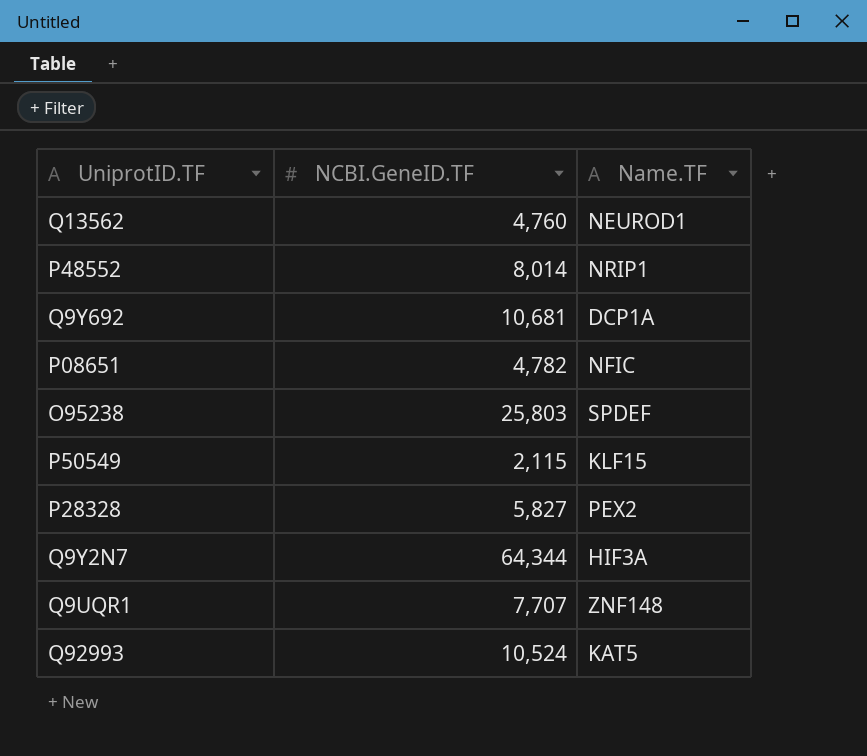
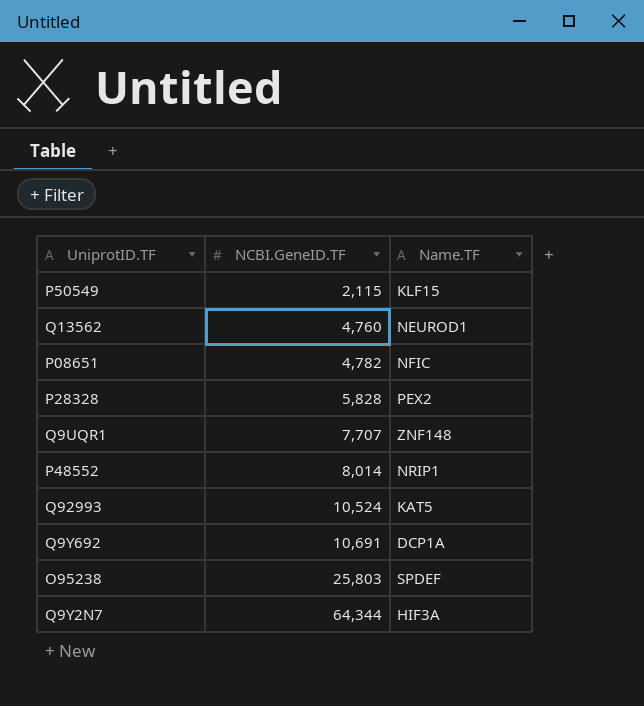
row order: none -> NCBI.GeneID.TF ascending
P28328 | NCBI.GeneID.TF: 5,827 -> 5,828
Q9Y692 | NCBI.GeneID.TF: 10,681 -> 10,691

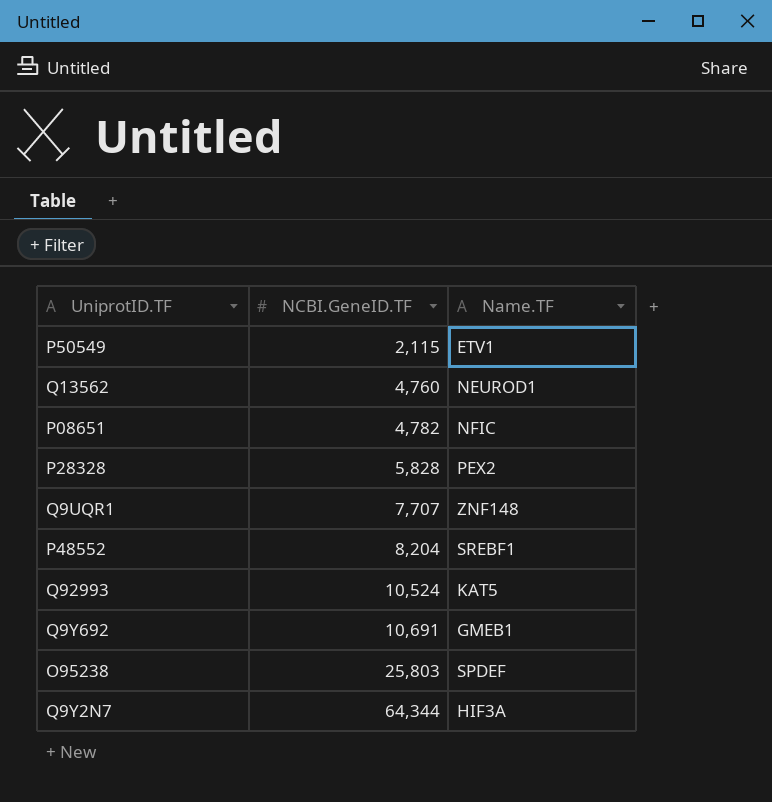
P50549 | Name.TF: KLF15 -> ETV1
P48552 | NCBI.GeneID.TF: 8,014 -> 8,204
P48552 | Name.TF: NRIP1 -> SREBF1
Q9Y692 | Name.TF: DCP1A -> GMEB1

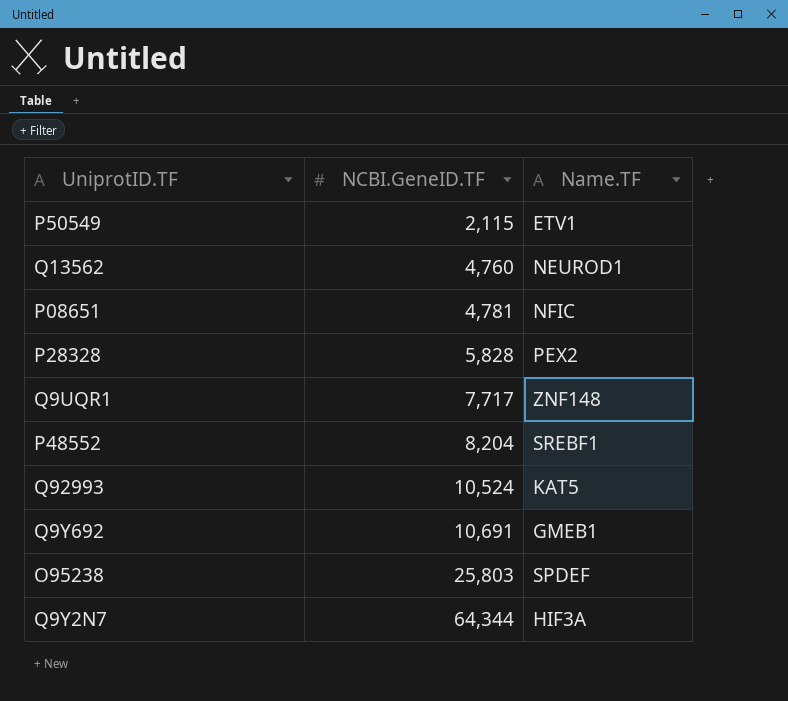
P08651 | NCBI.GeneID.TF: 4,782 -> 4,781
Q9UQR1 | NCBI.GeneID.TF: 7,707 -> 7,717

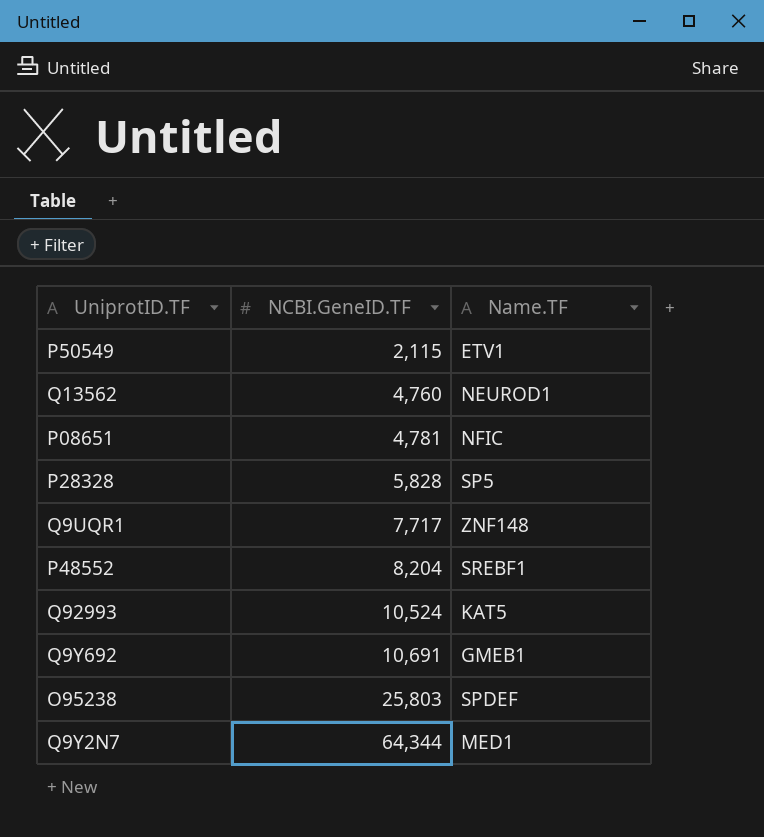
P28328 | Name.TF: PEX2 -> SP5
Q9Y2N7 | Name.TF: HIF3A -> MED1

